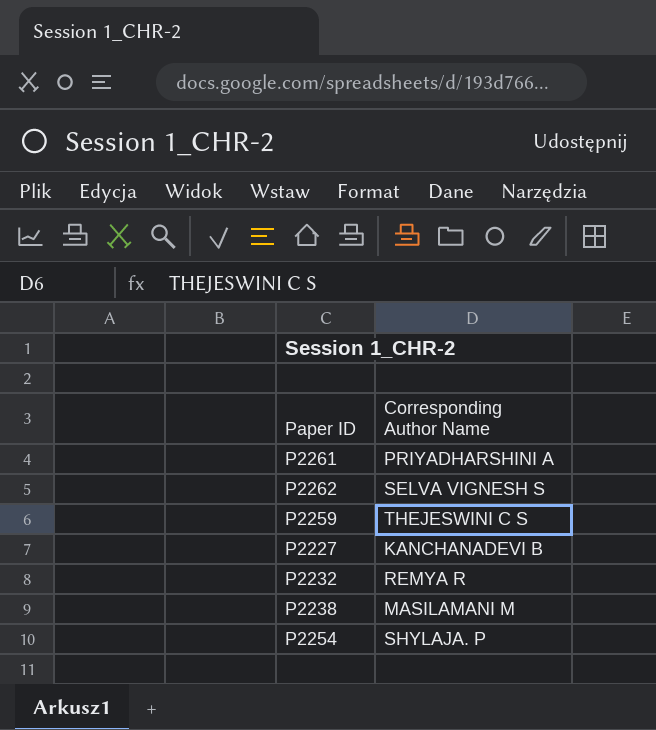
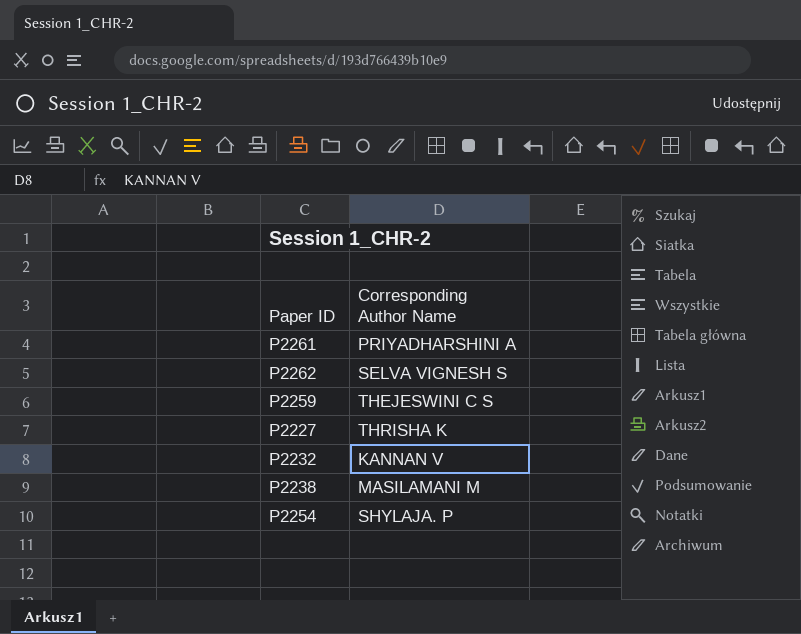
P2227 | Corresponding Author Name: KANCHANADEVI B -> THRISHA K
P2232 | Corresponding Author Name: REMYA R -> KANNAN V

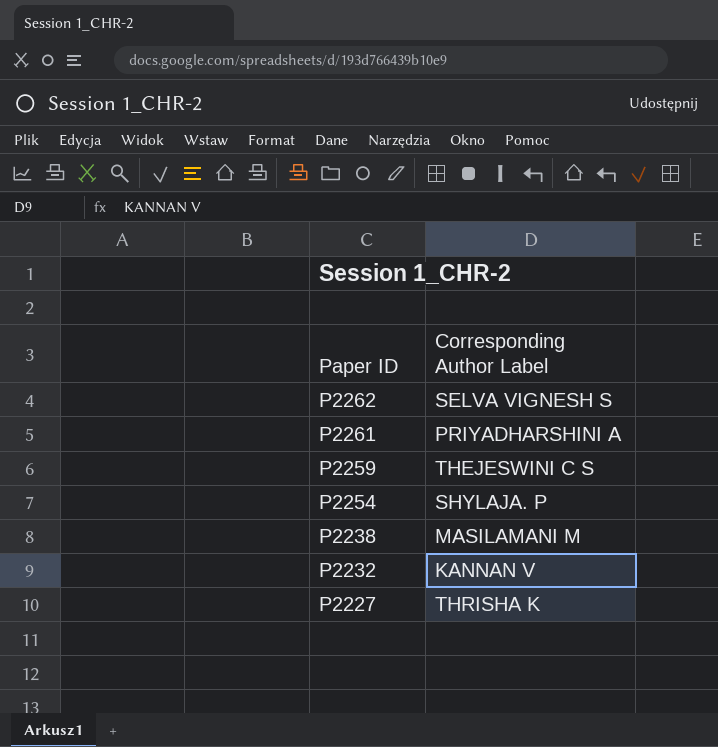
row order: none -> Paper ID descending
column name: Corresponding Author Name -> Corresponding Author Label

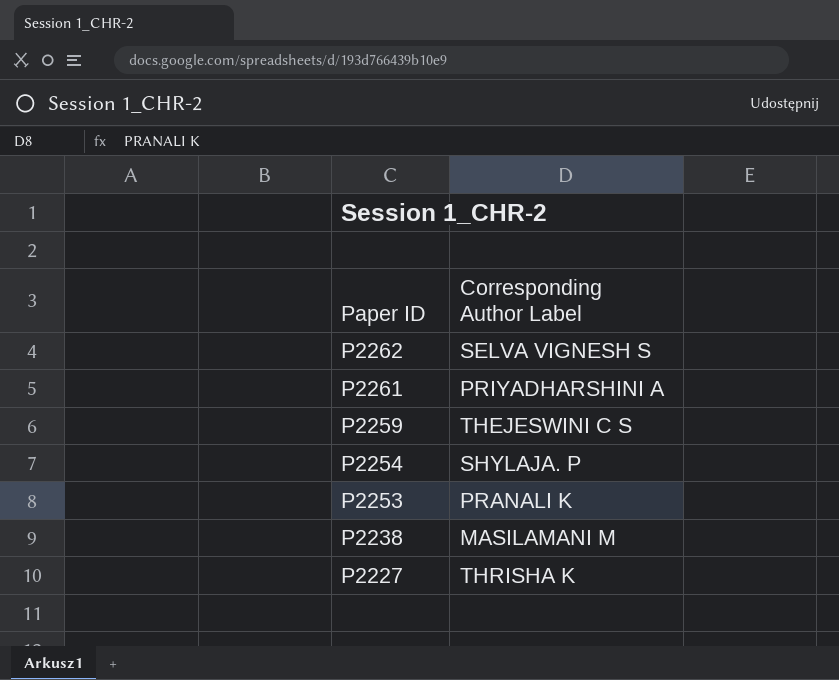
row P2232: KANNAN V -> none
row P2253: none -> PRANALI K

